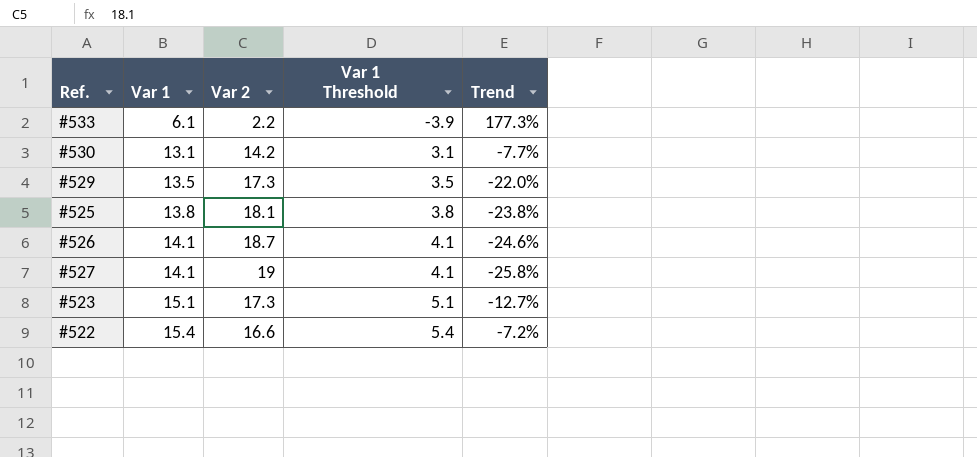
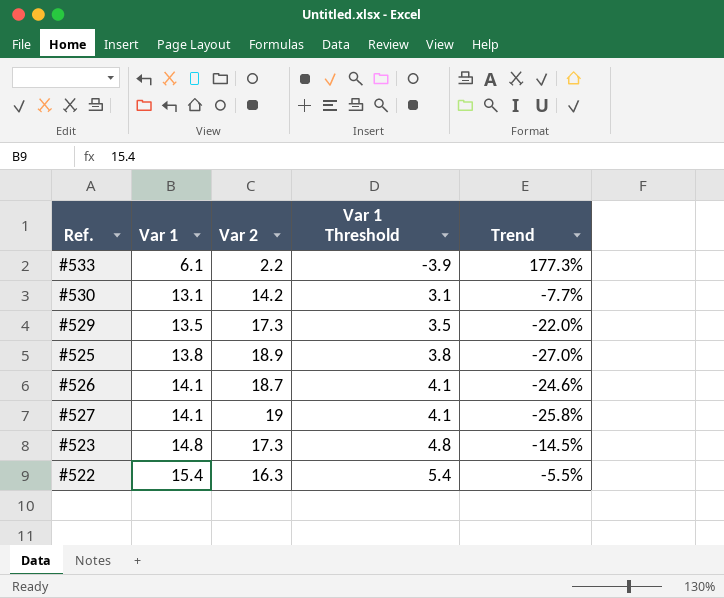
#525 | Var 2: 18.1 -> 18.9
#525 | Trend: -23.8% -> -27.0%
#523 | Var 1: 15.1 -> 14.8
#523 | Var 1 Threshold: 5.1 -> 4.8
#523 | Trend: -12.7% -> -14.5%
#522 | Var 2: 16.6 -> 16.3
#522 | Trend: -7.2% -> -5.5%

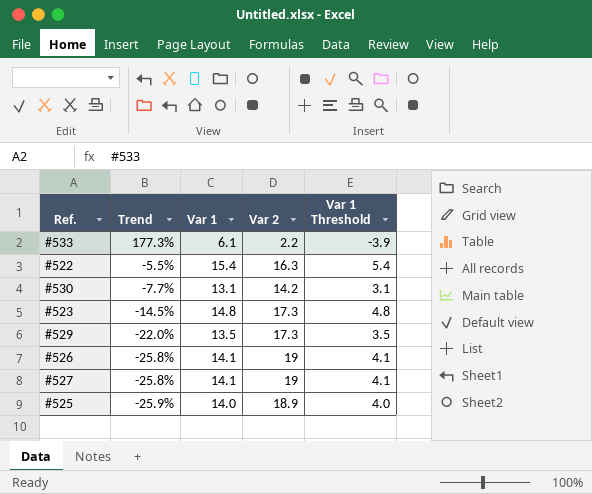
row order: Var 1 ascending -> Trend descending
column Trend | position: 5 -> 2
#526 | Trend: -24.6% -> -25.8%
#526 | Var 2: 18.7 -> 19
#525 | Trend: -27.0% -> -25.9%
#525 | Var 1: 13.8 -> 14.0
#525 | Var 1 Threshold: 3.8 -> 4.0

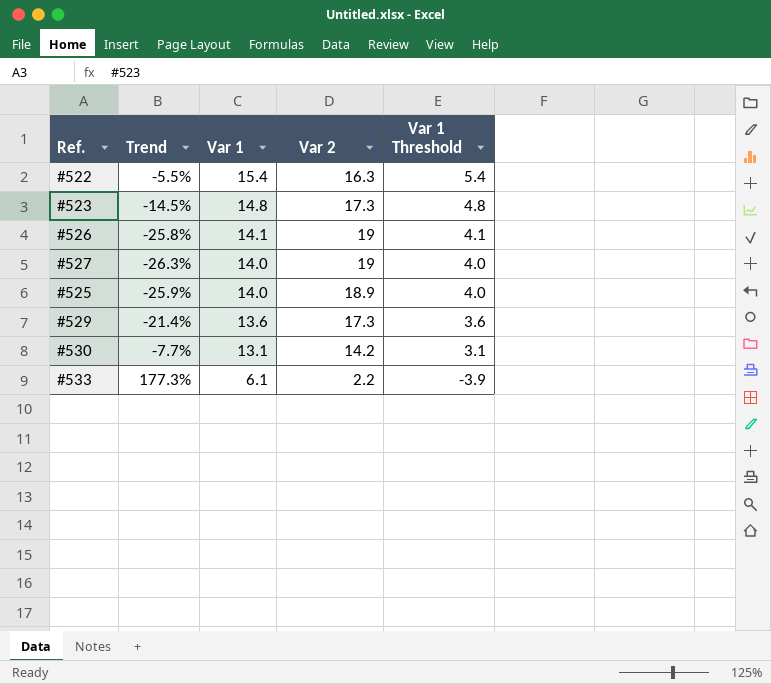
row order: Trend descending -> Var 1 descending
#527 | Trend: -25.8% -> -26.3%
#527 | Var 1: 14.1 -> 14.0
#527 | Var 1 Threshold: 4.1 -> 4.0
#529 | Trend: -22.0% -> -21.4%
#529 | Var 1: 13.5 -> 13.6
#529 | Var 1 Threshold: 3.5 -> 3.6

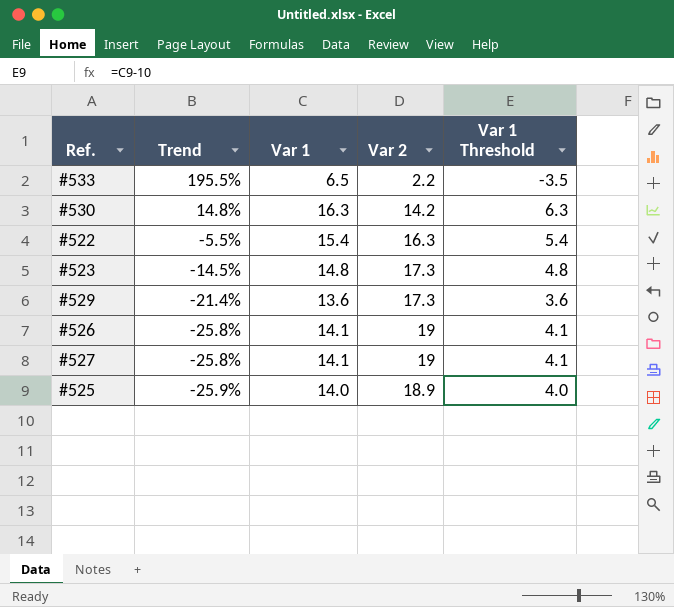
row order: Var 1 descending -> Trend descending
#533 | Trend: 177.3% -> 195.5%
#533 | Var 1: 6.1 -> 6.5
#533 | Var 1 Threshold: -3.9 -> -3.5
#530 | Trend: -7.7% -> 14.8%
#530 | Var 1: 13.1 -> 16.3
#530 | Var 1 Threshold: 3.1 -> 6.3
#527 | Trend: -26.3% -> -25.8%
#527 | Var 1: 14.0 -> 14.1
#527 | Var 1 Threshold: 4.0 -> 4.1

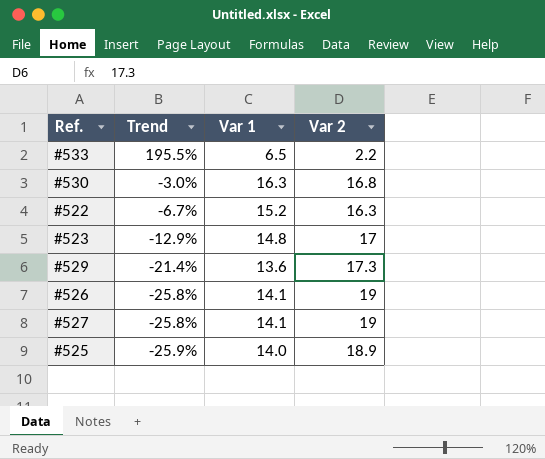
column Var 1 Threshold | formula: [Var 1] - 10 -> none
#530 | Trend: 14.8% -> -3.0%
#530 | Var 2: 14.2 -> 16.8
#522 | Trend: -5.5% -> -6.7%
#522 | Var 1: 15.4 -> 15.2
#523 | Trend: -14.5% -> -12.9%
#523 | Var 2: 17.3 -> 17

